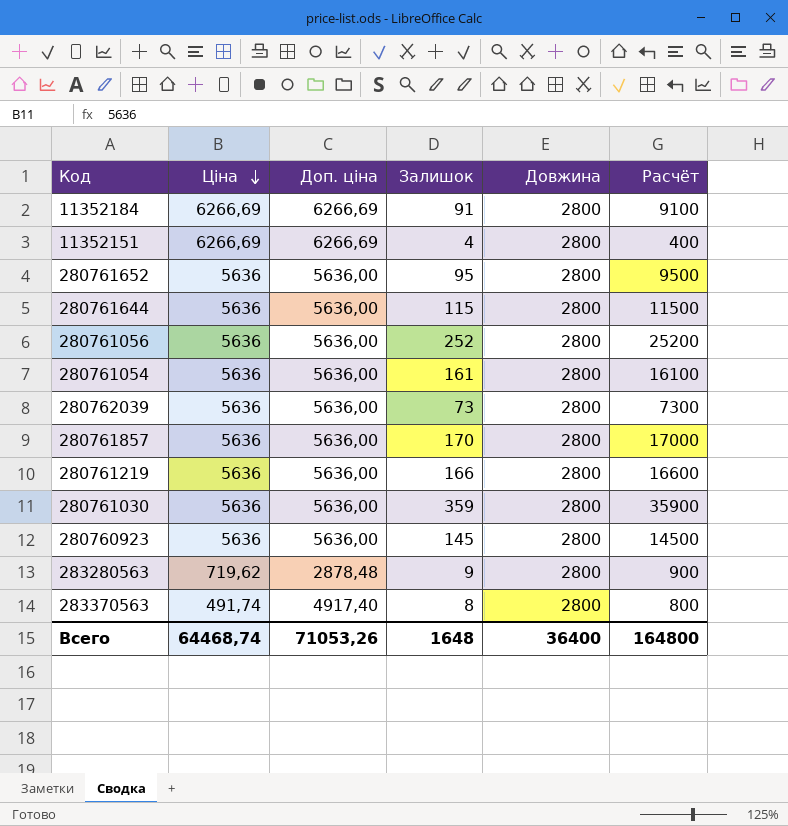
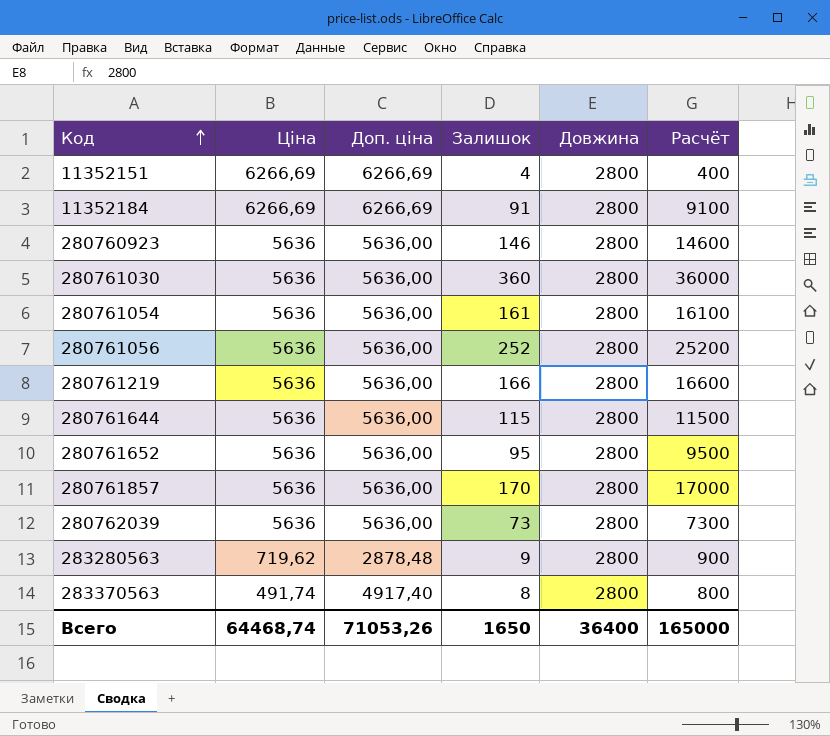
row order: Ціна descending -> Код ascending
280760923 | Залишок: 145 -> 146
280760923 | Расчёт: 14500 -> 14600
280761030 | Залишок: 359 -> 360
280761030 | Расчёт: 35900 -> 36000
Всего | Залишок: 1648 -> 1650
Всего | Расчёт: 164800 -> 165000

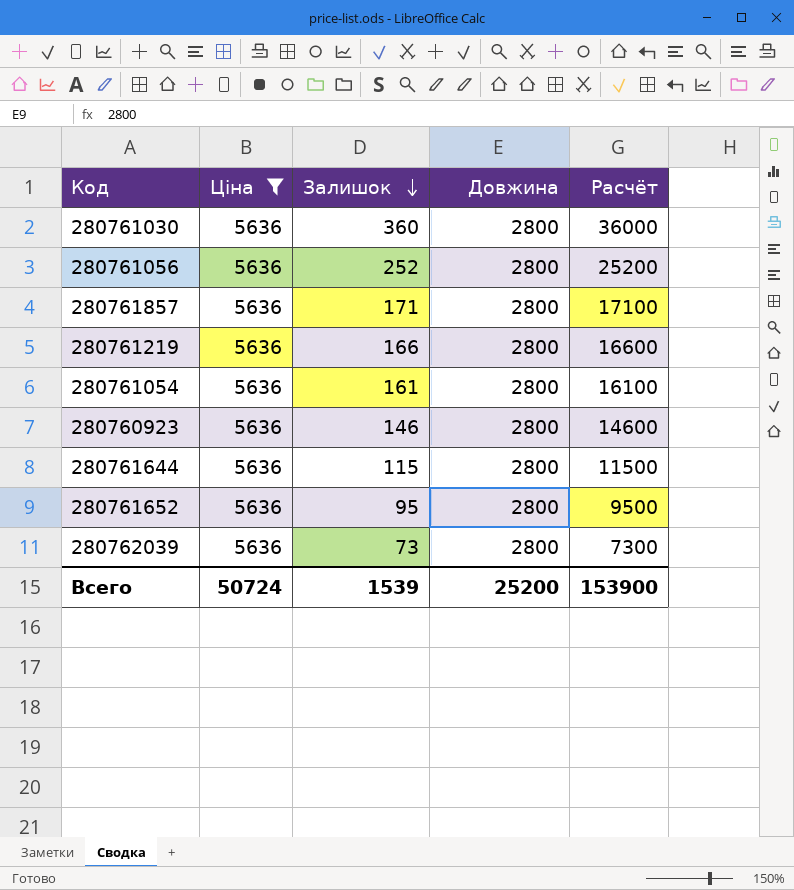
filter: none -> Ціна = 5636
row order: Код ascending -> Залишок descending
column Доп. ціна | position: 3 -> none
280761857 | Залишок: 170 -> 171
280761857 | Расчёт: 17000 -> 17100
Всего | Ціна: 64468,74 -> 50724
Всего | Залишок: 1650 -> 1539
Всего | Довжина: 36400 -> 25200
Всего | Расчёт: 165000 -> 153900

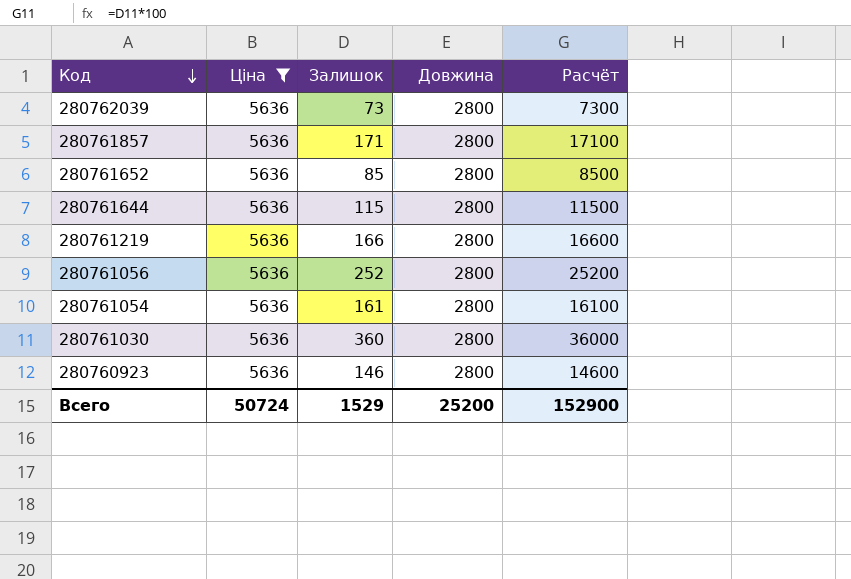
row order: Залишок descending -> Код descending
280761652 | Залишок: 95 -> 85
280761652 | Расчёт: 9500 -> 8500
Всего | Залишок: 1539 -> 1529
Всего | Расчёт: 153900 -> 152900

